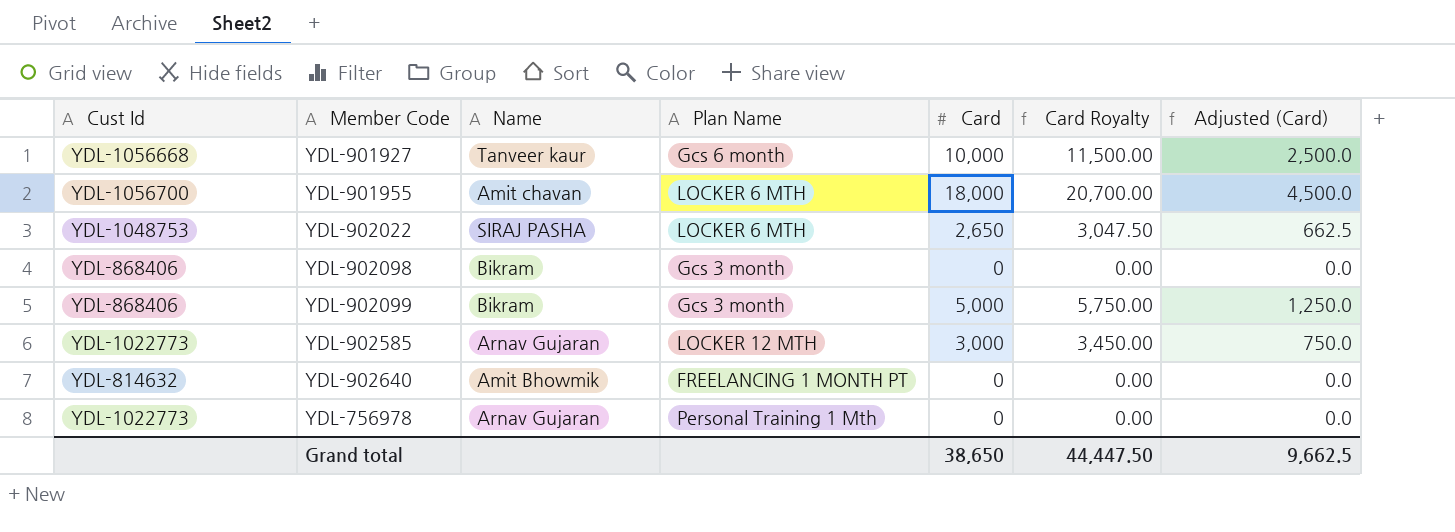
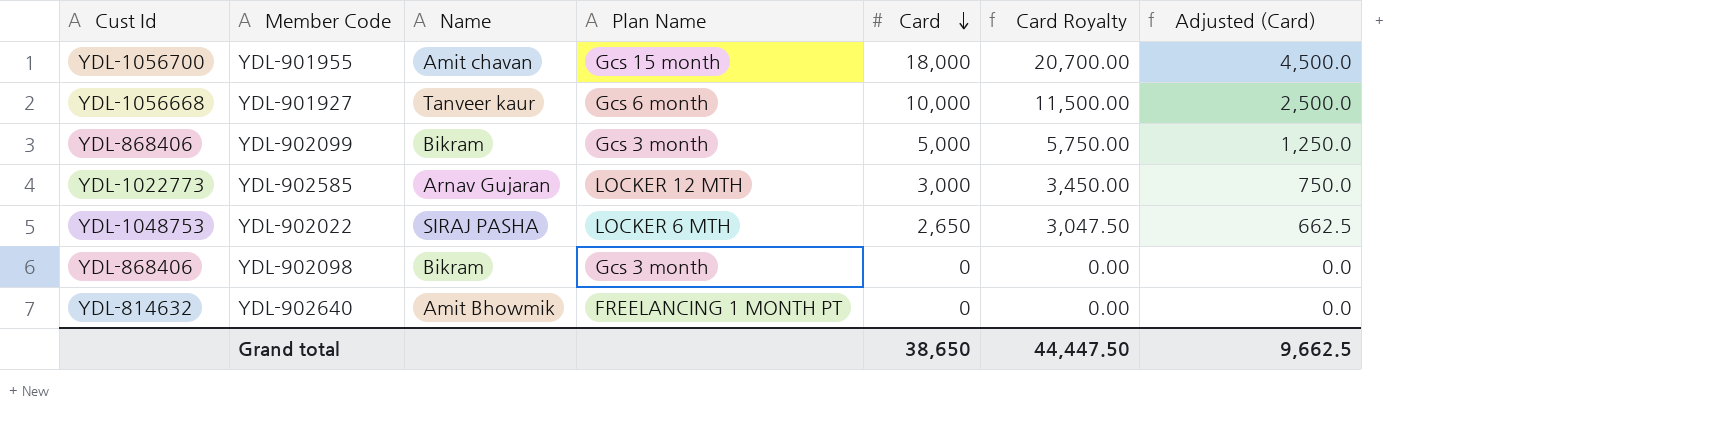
row order: none -> Card descending
row YDL-756978: YDL-1022773 | Arnav Gujaran | Personal Training 1 Mth | 0 | 0.00 | 0.0 -> none
YDL-901955 | Plan Name: LOCKER 6 MTH -> Gcs 15 month

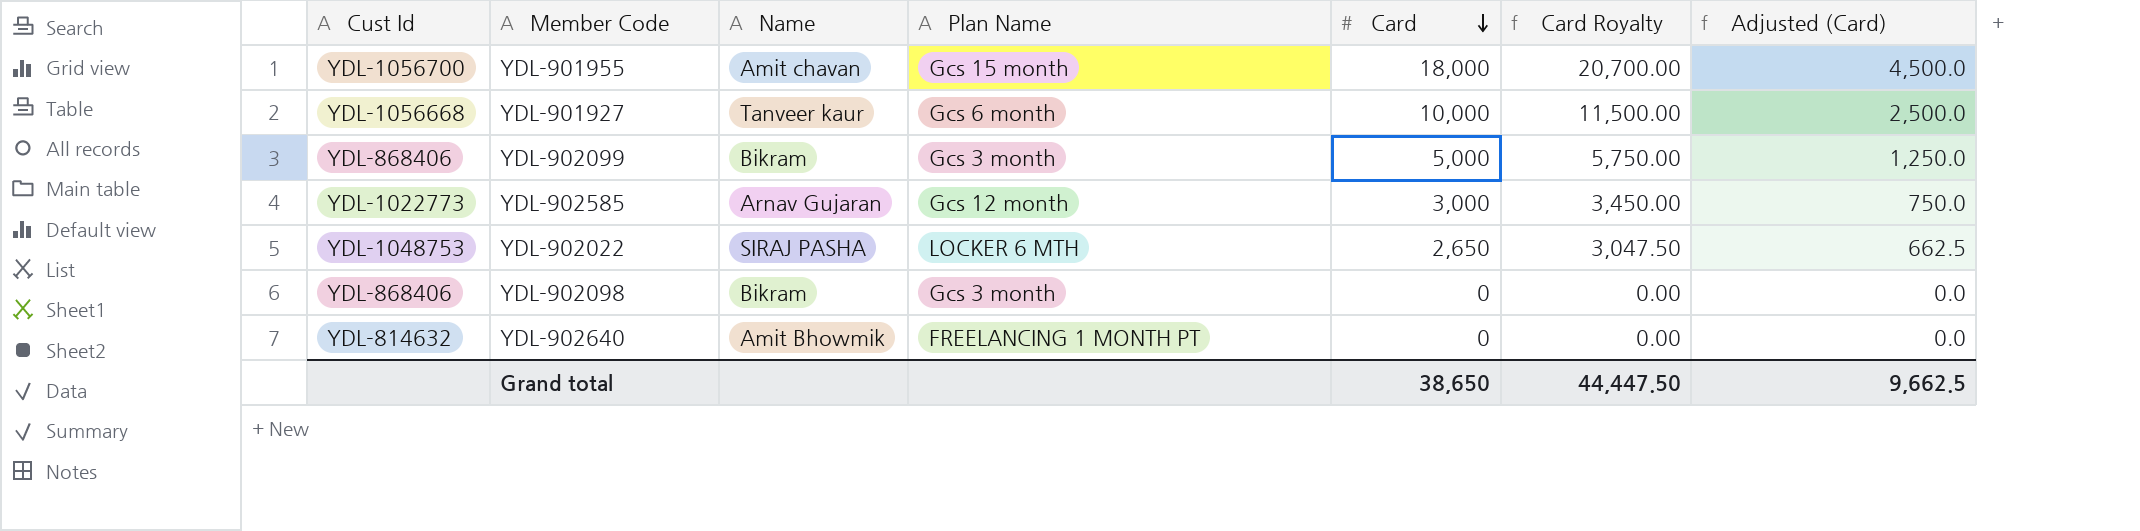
YDL-902585 | Plan Name: LOCKER 12 MTH -> Gcs 12 month

